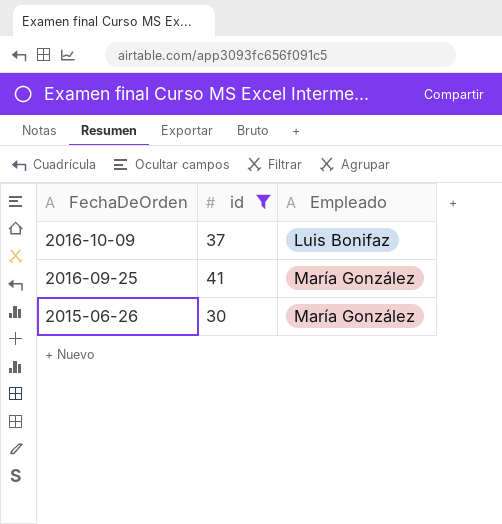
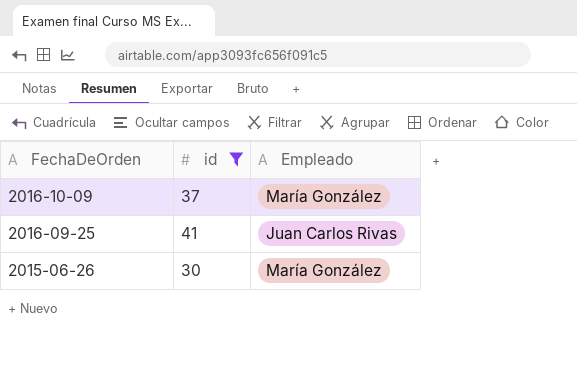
2016-10-09 | Empleado: Luis Bonifaz -> María González
2016-09-25 | Empleado: María González -> Juan Carlos Rivas

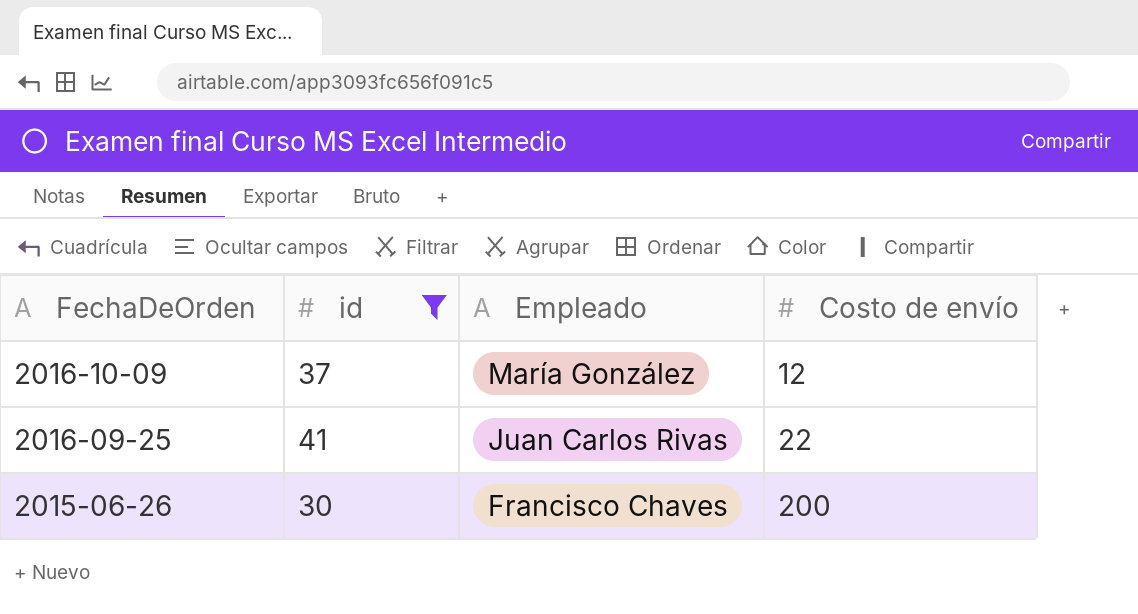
column Costo de envío | position: none -> 4
2015-06-26 | Empleado: María González -> Francisco Chaves

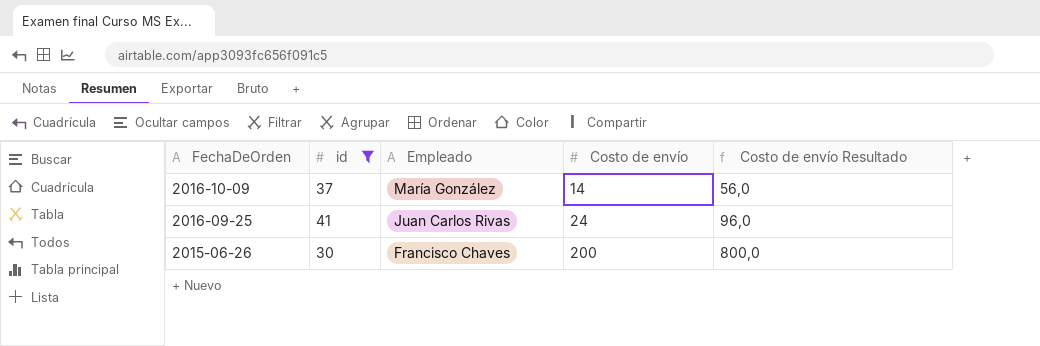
column Costo de envío Resultado | formula: none -> [Costo de envío] * 4
2016-10-09 | Costo de envío: 12 -> 14
2016-09-25 | Costo de envío: 22 -> 24

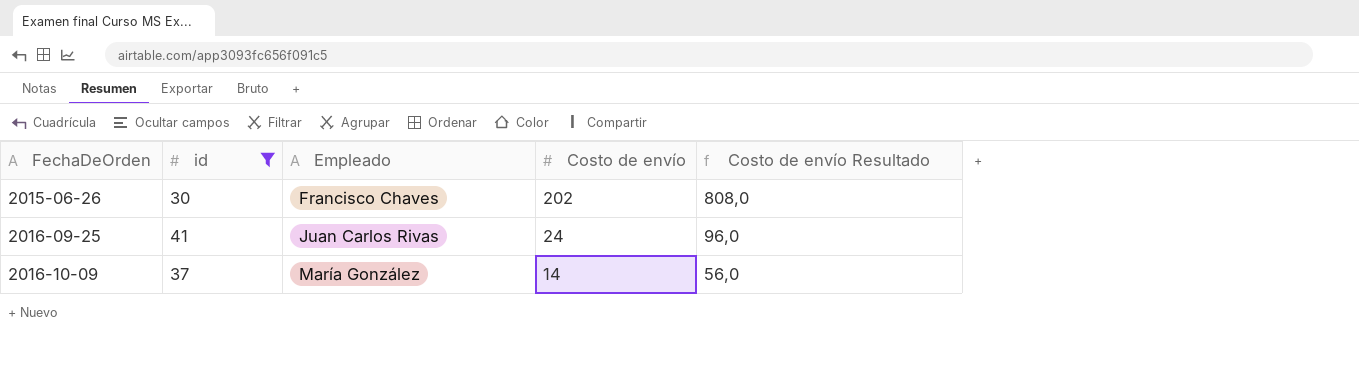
row order: FechaDeOrden descending -> FechaDeOrden ascending
2015-06-26 | Costo de envío: 200 -> 202
2015-06-26 | Costo de envío Resultado: 800,0 -> 808,0

